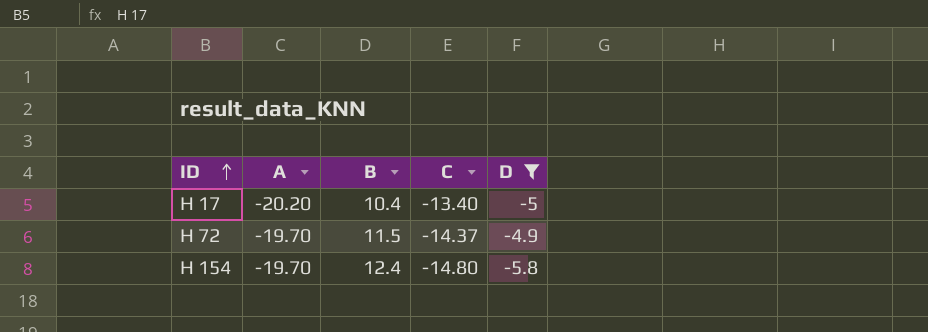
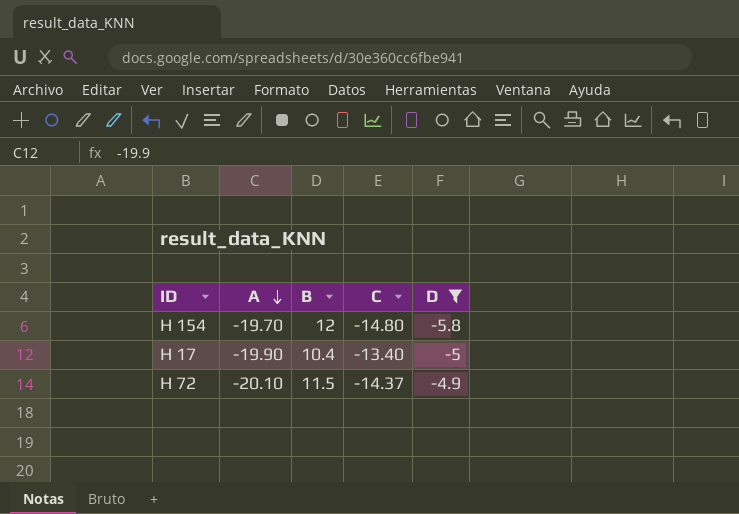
row order: ID ascending -> A descending
H 154 | B: 12.4 -> 12
H 17 | A: -20.20 -> -19.90
H 72 | A: -19.70 -> -20.10

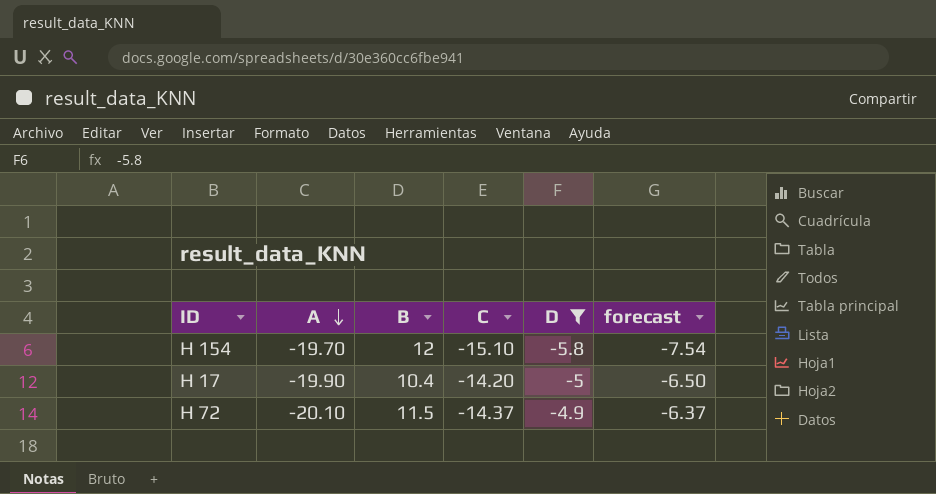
column forecast | formula: none -> [D] * 1.3
H 154 | C: -14.80 -> -15.10
H 17 | C: -13.40 -> -14.20

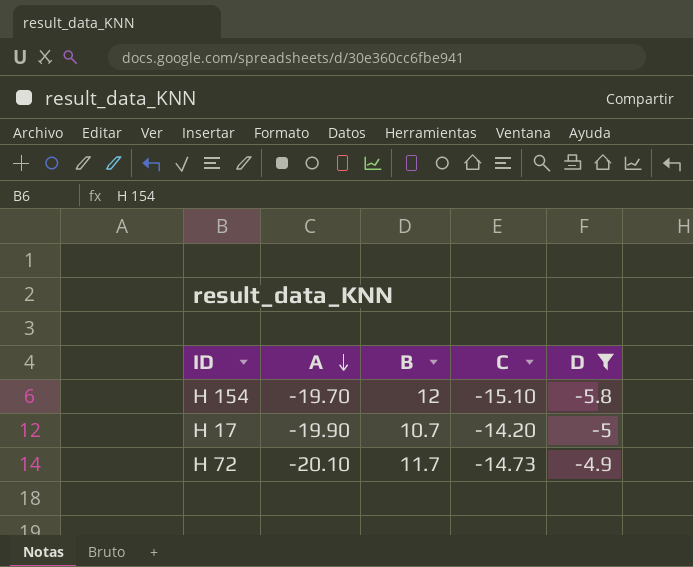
column forecast | formula: [D] * 1.3 -> none
H 17 | B: 10.4 -> 10.7
H 72 | B: 11.5 -> 11.7
H 72 | C: -14.37 -> -14.73

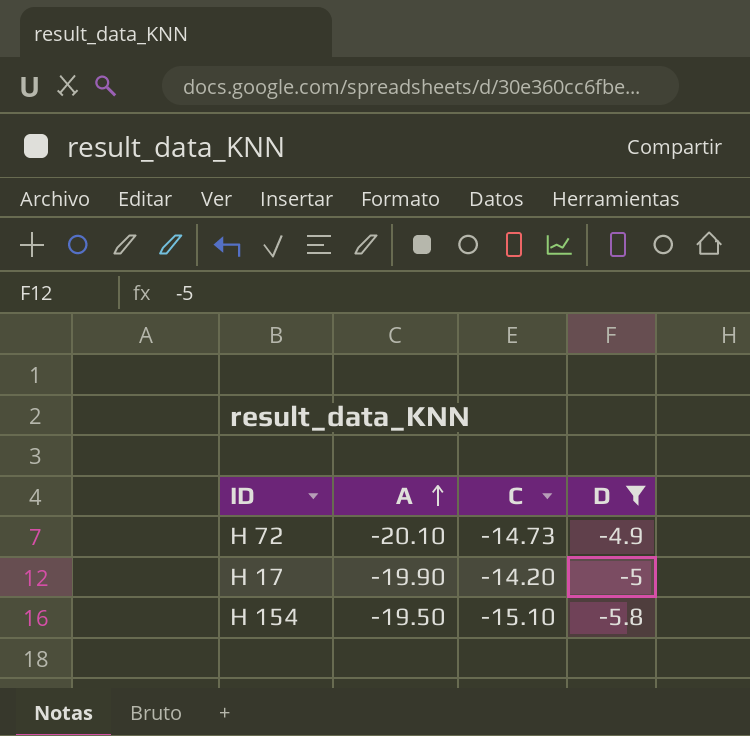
row order: A descending -> A ascending
column B | position: 3 -> none
H 154 | A: -19.70 -> -19.50

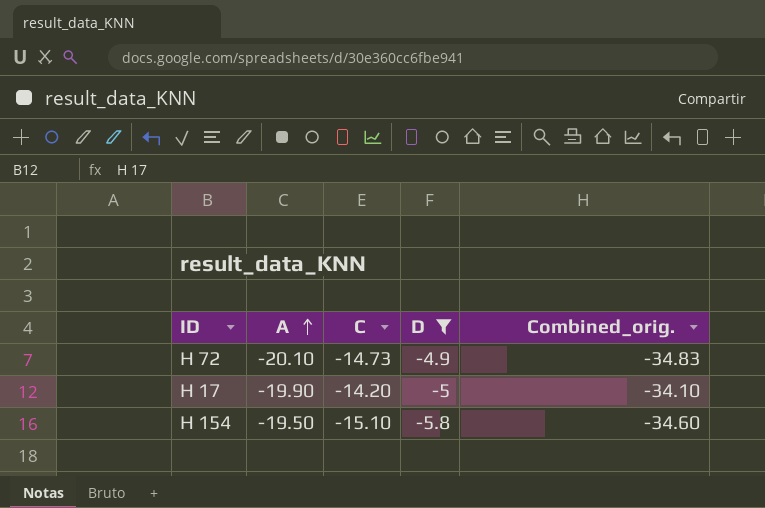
column Combined_orig. | formula: none -> [A] + [C]

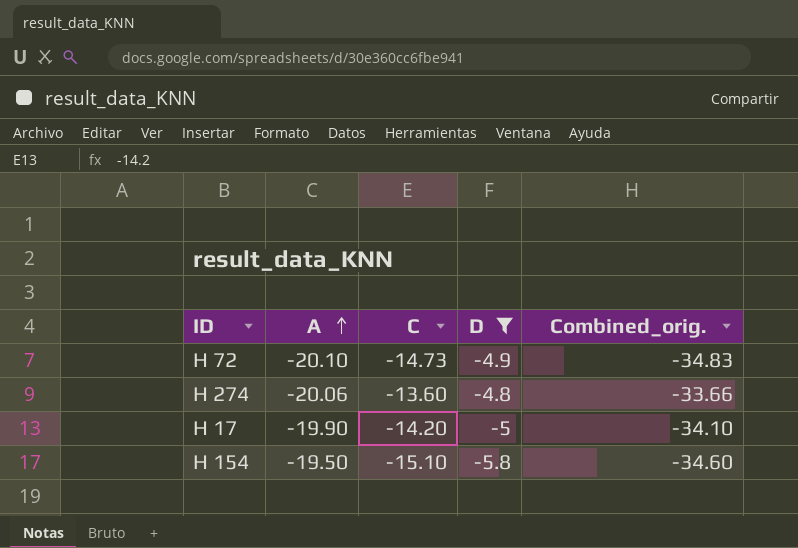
row H 274: none -> -20.06 | -13.60 | -4.8 | -33.66

